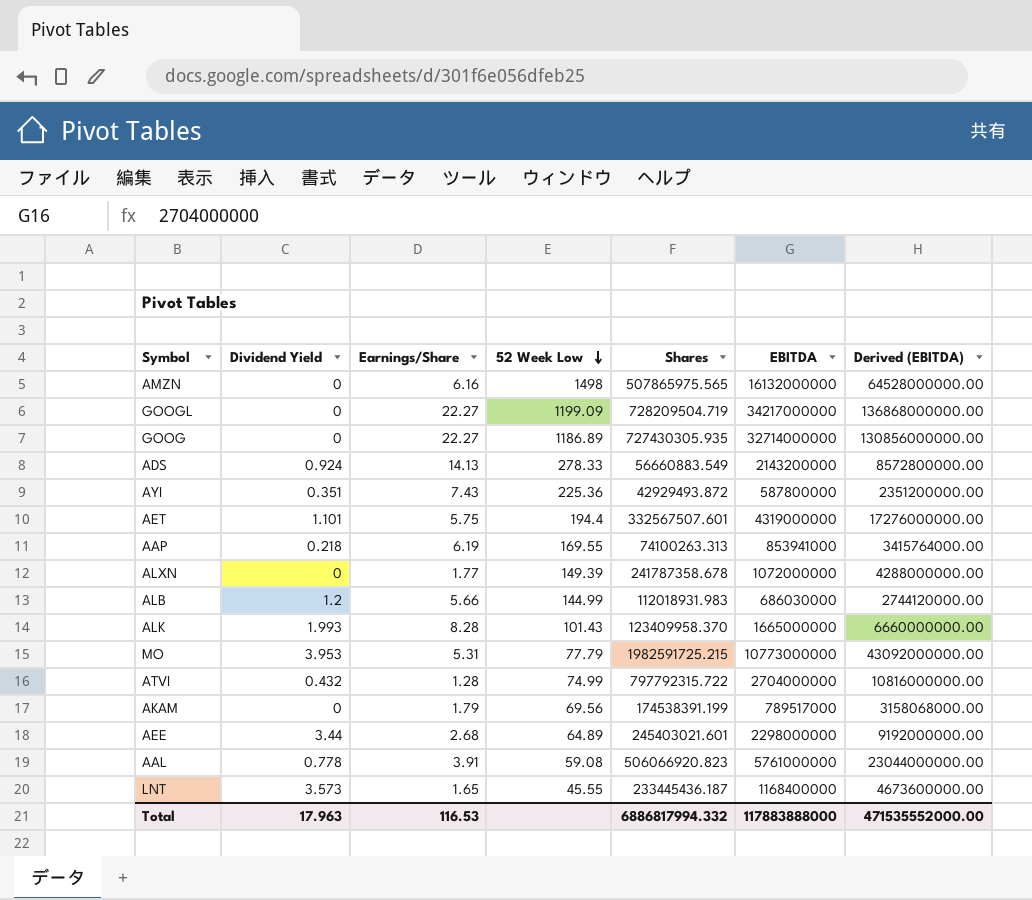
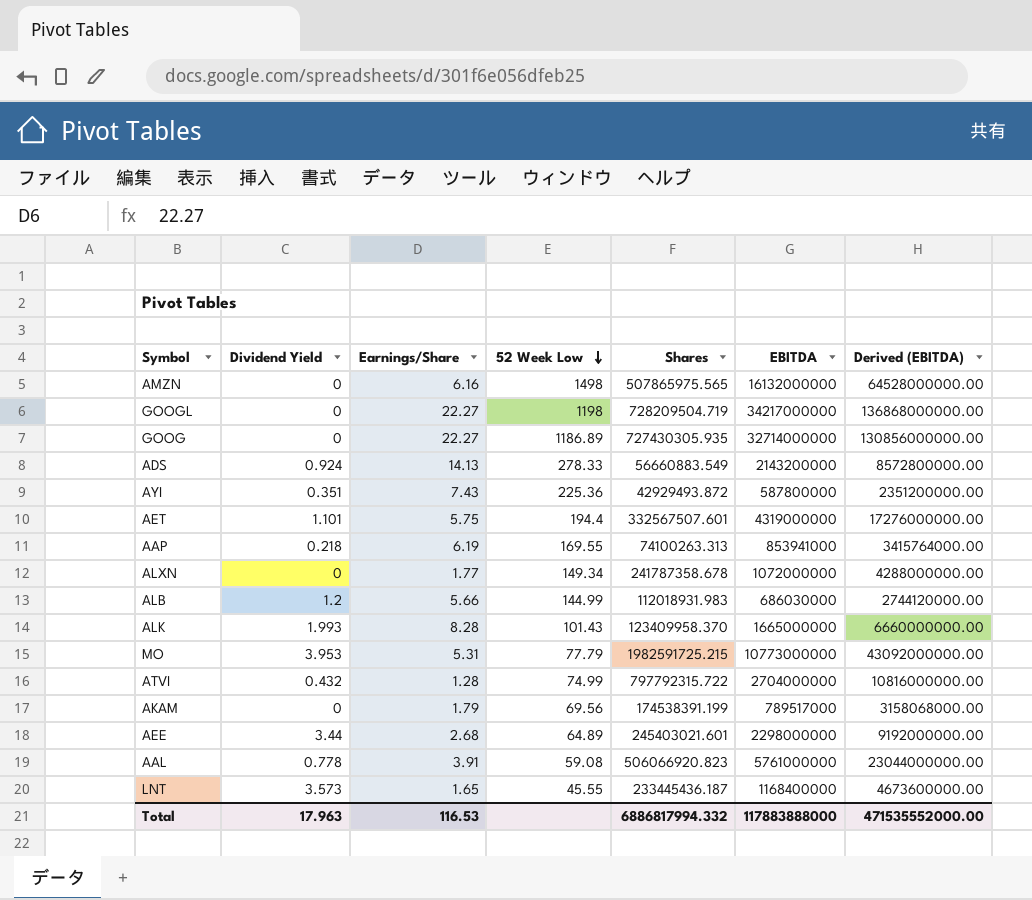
GOOGL | 52 Week Low: 1199.09 -> 1198
ALXN | 52 Week Low: 149.39 -> 149.34

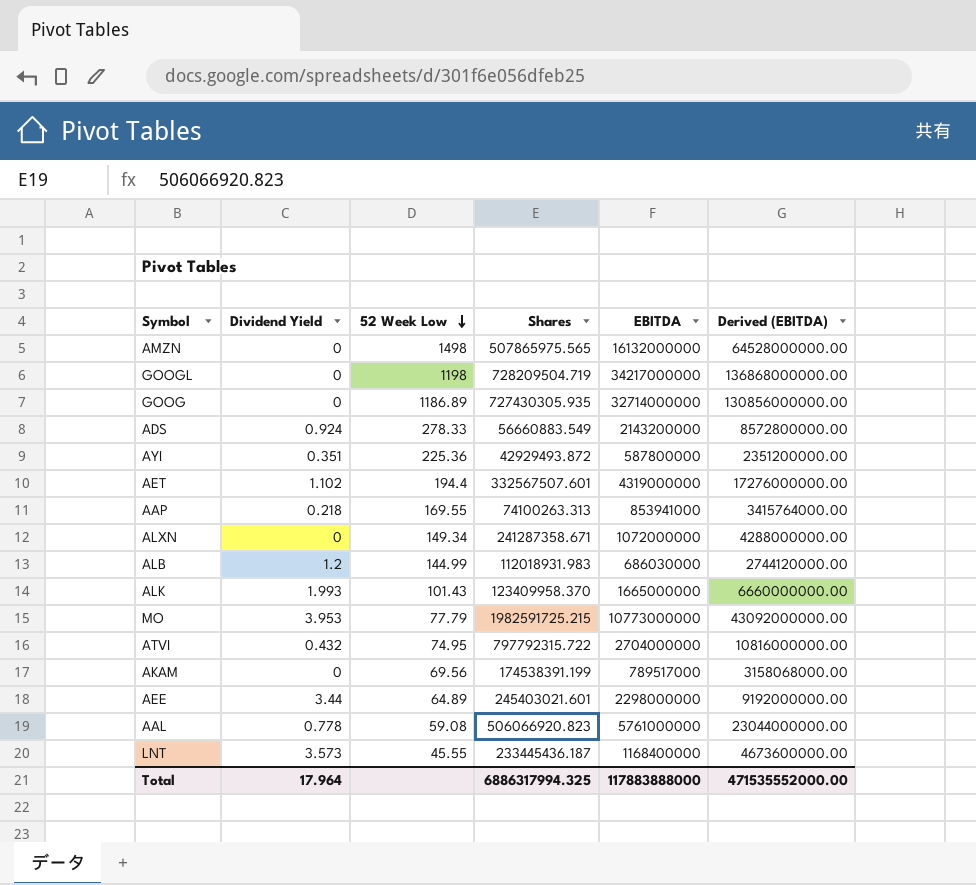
column Earnings/Share | position: 3 -> none
AET | Dividend Yield: 1.101 -> 1.102
ALXN | Shares: 241787358.678 -> 241287358.671
ATVI | 52 Week Low: 74.99 -> 74.95
Total | Dividend Yield: 17.963 -> 17.964
Total | Shares: 6886817994.332 -> 6886317994.325

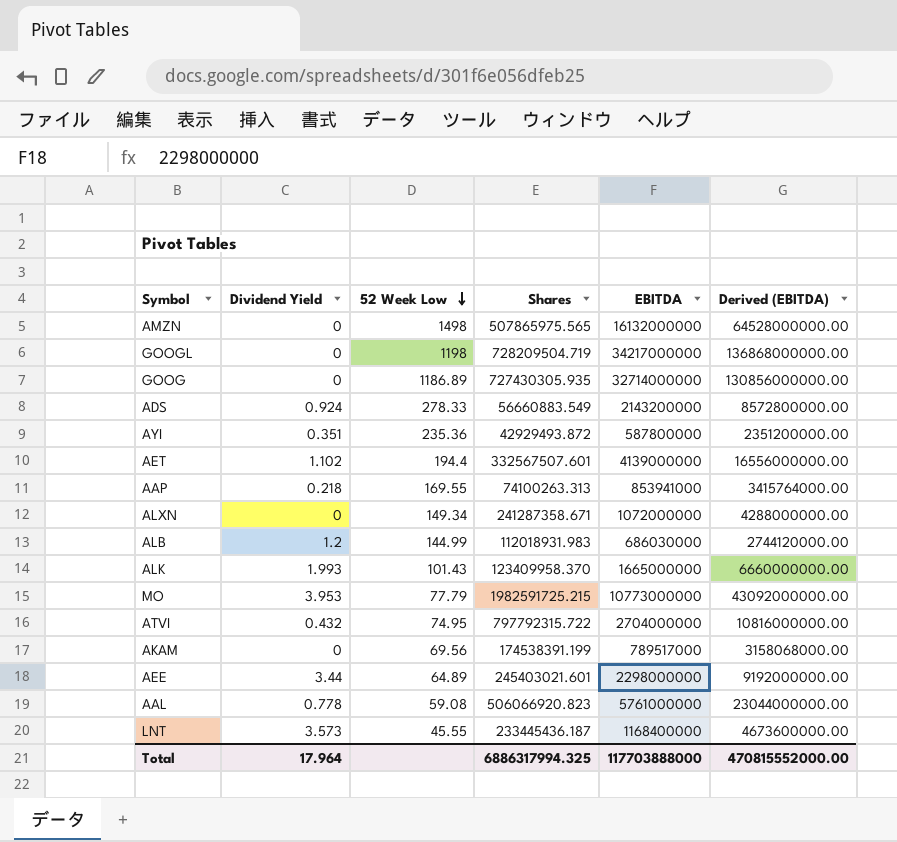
AYI | 52 Week Low: 225.36 -> 235.36
AET | EBITDA: 4319000000 -> 4139000000
AET | Derived (EBITDA): 17276000000.00 -> 16556000000.00
Total | EBITDA: 117883888000 -> 117703888000
Total | Derived (EBITDA): 471535552000.00 -> 470815552000.00

